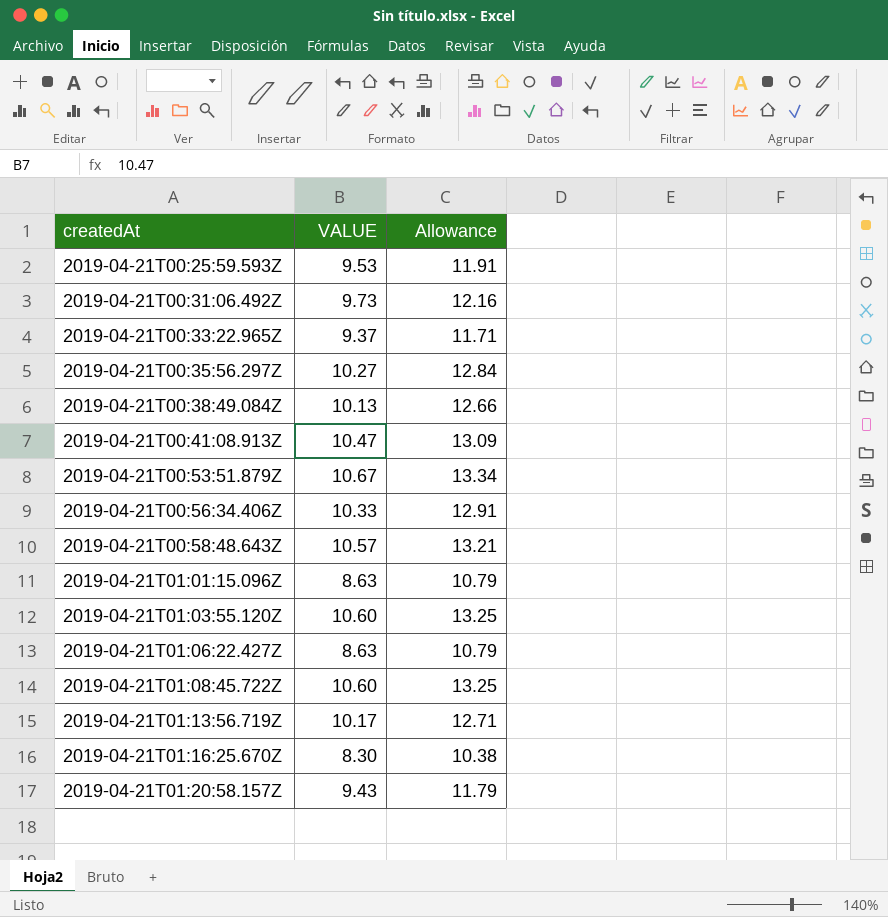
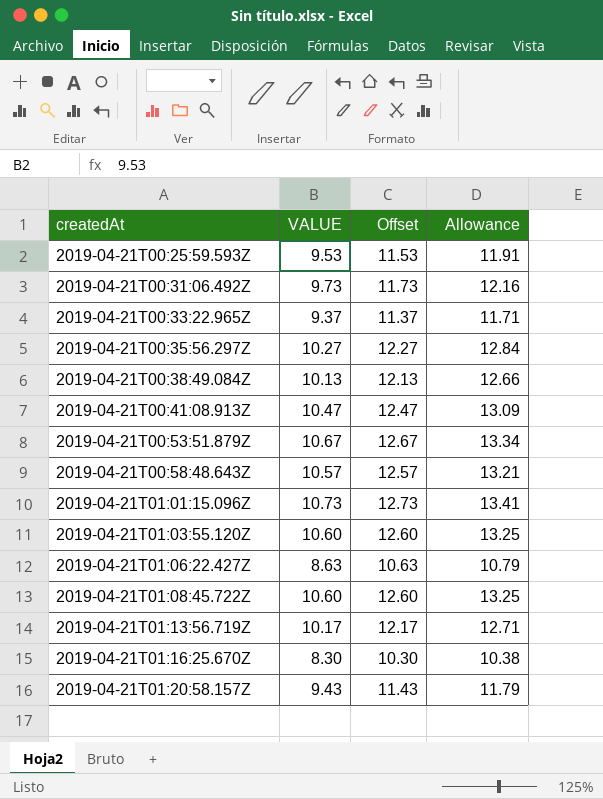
column Offset | formula: none -> [VALUE] + 2
row 2019-04-21T00:56:34.406Z: 10.33 | 12.91 -> none
2019-04-21T01:01:15.096Z | VALUE: 8.63 -> 10.73
2019-04-21T01:01:15.096Z | Allowance: 10.79 -> 13.41

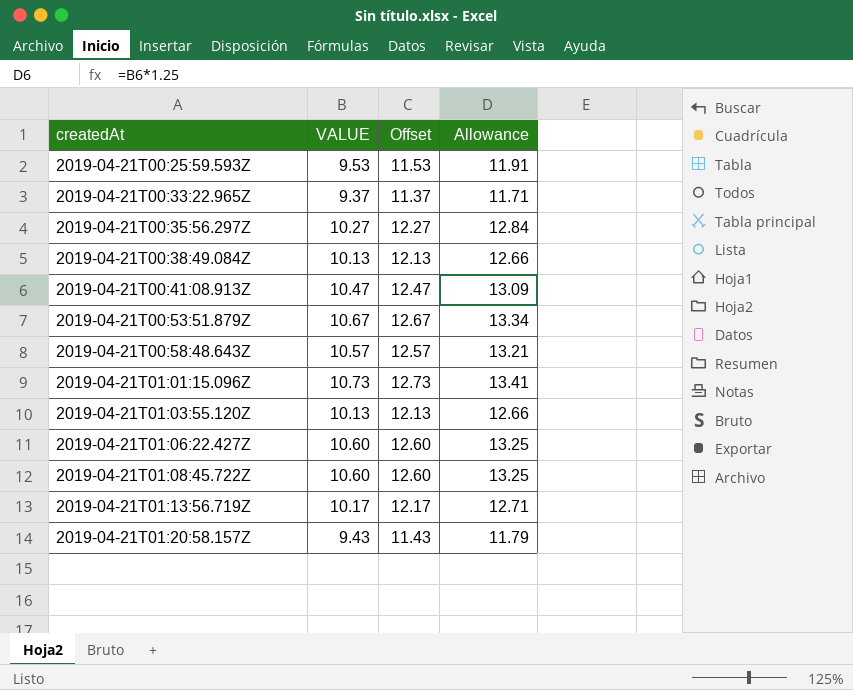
row 2019-04-21T00:31:06.492Z: 9.73 | 11.73 | 12.16 -> none
row 2019-04-21T01:16:25.670Z: 8.30 | 10.30 | 10.38 -> none
2019-04-21T01:03:55.120Z | VALUE: 10.60 -> 10.13
2019-04-21T01:03:55.120Z | Offset: 12.60 -> 12.13
2019-04-21T01:03:55.120Z | Allowance: 13.25 -> 12.66
2019-04-21T01:06:22.427Z | VALUE: 8.63 -> 10.60
2019-04-21T01:06:22.427Z | Offset: 10.63 -> 12.60
2019-04-21T01:06:22.427Z | Allowance: 10.79 -> 13.25

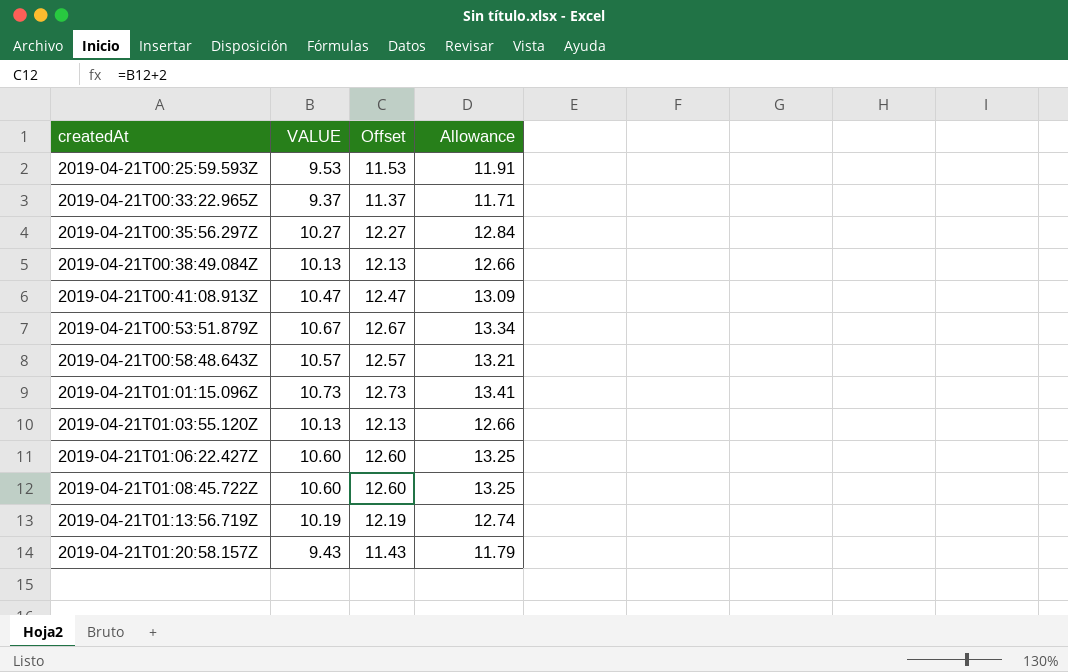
2019-04-21T01:13:56.719Z | VALUE: 10.17 -> 10.19
2019-04-21T01:13:56.719Z | Offset: 12.17 -> 12.19
2019-04-21T01:13:56.719Z | Allowance: 12.71 -> 12.74

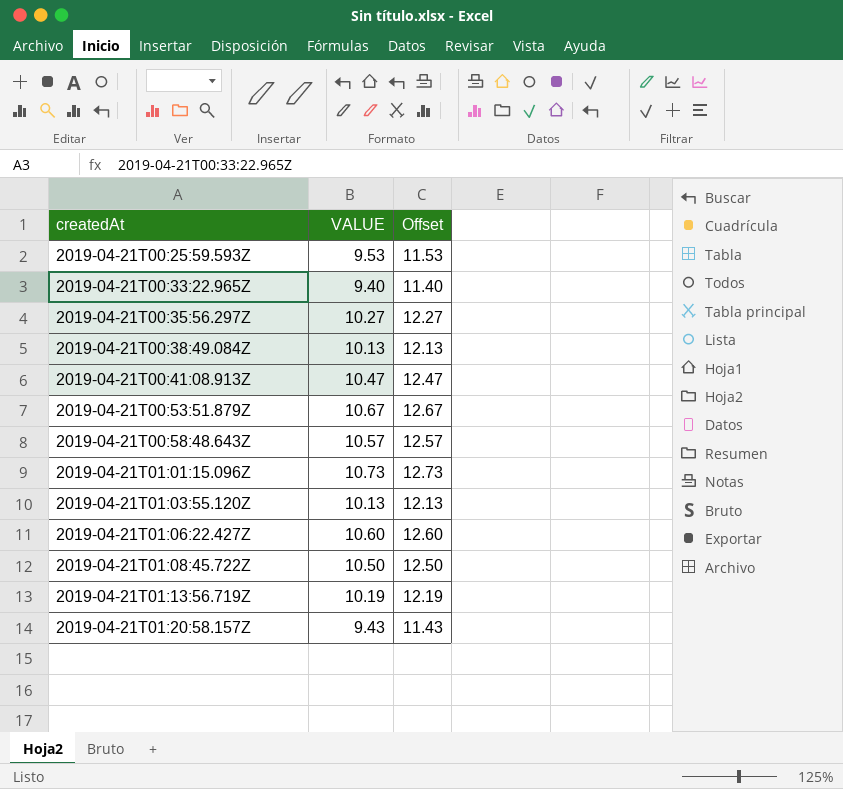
column Allowance | formula: [VALUE] * 1.25 -> none
2019-04-21T00:33:22.965Z | VALUE: 9.37 -> 9.40
2019-04-21T00:33:22.965Z | Offset: 11.37 -> 11.40
2019-04-21T01:08:45.722Z | VALUE: 10.60 -> 10.50
2019-04-21T01:08:45.722Z | Offset: 12.60 -> 12.50

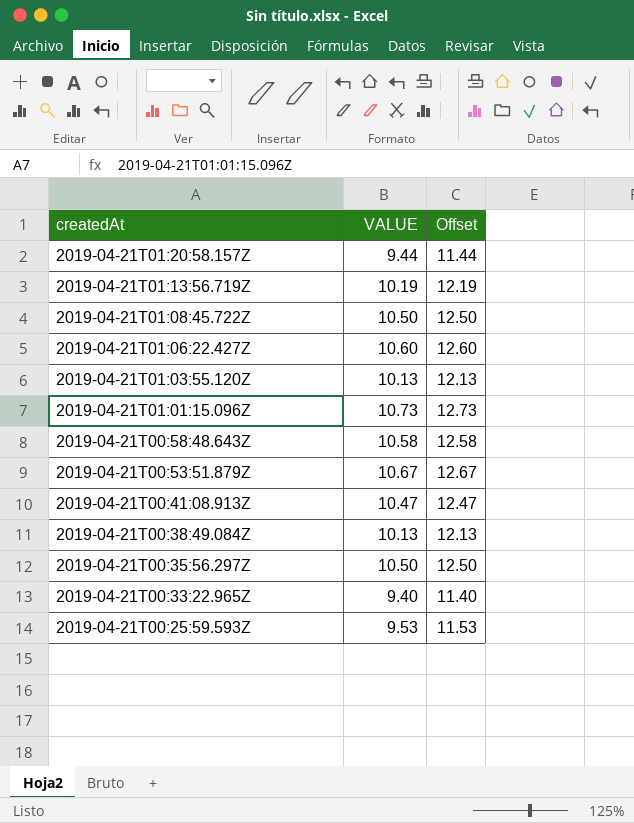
row order: createdAt ascending -> createdAt descending
2019-04-21T01:20:58.157Z | VALUE: 9.43 -> 9.44
2019-04-21T01:20:58.157Z | Offset: 11.43 -> 11.44
2019-04-21T00:58:48.643Z | VALUE: 10.57 -> 10.58
2019-04-21T00:58:48.643Z | Offset: 12.57 -> 12.58
2019-04-21T00:35:56.297Z | VALUE: 10.27 -> 10.50
2019-04-21T00:35:56.297Z | Offset: 12.27 -> 12.50

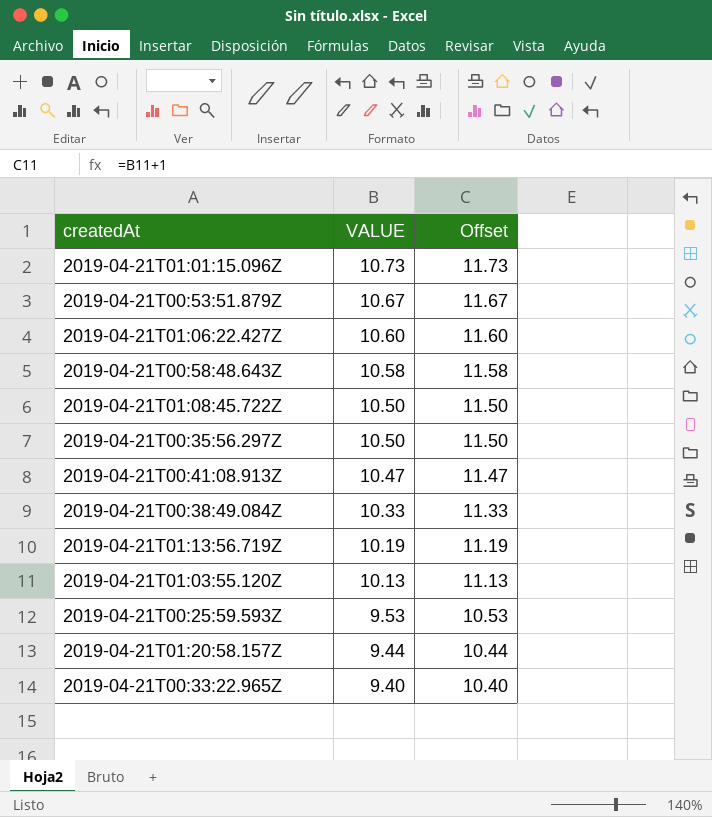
row order: createdAt descending -> VALUE descending
column Offset | formula: [VALUE] + 2 -> [VALUE] + 1
2019-04-21T00:38:49.084Z | VALUE: 10.13 -> 10.33

